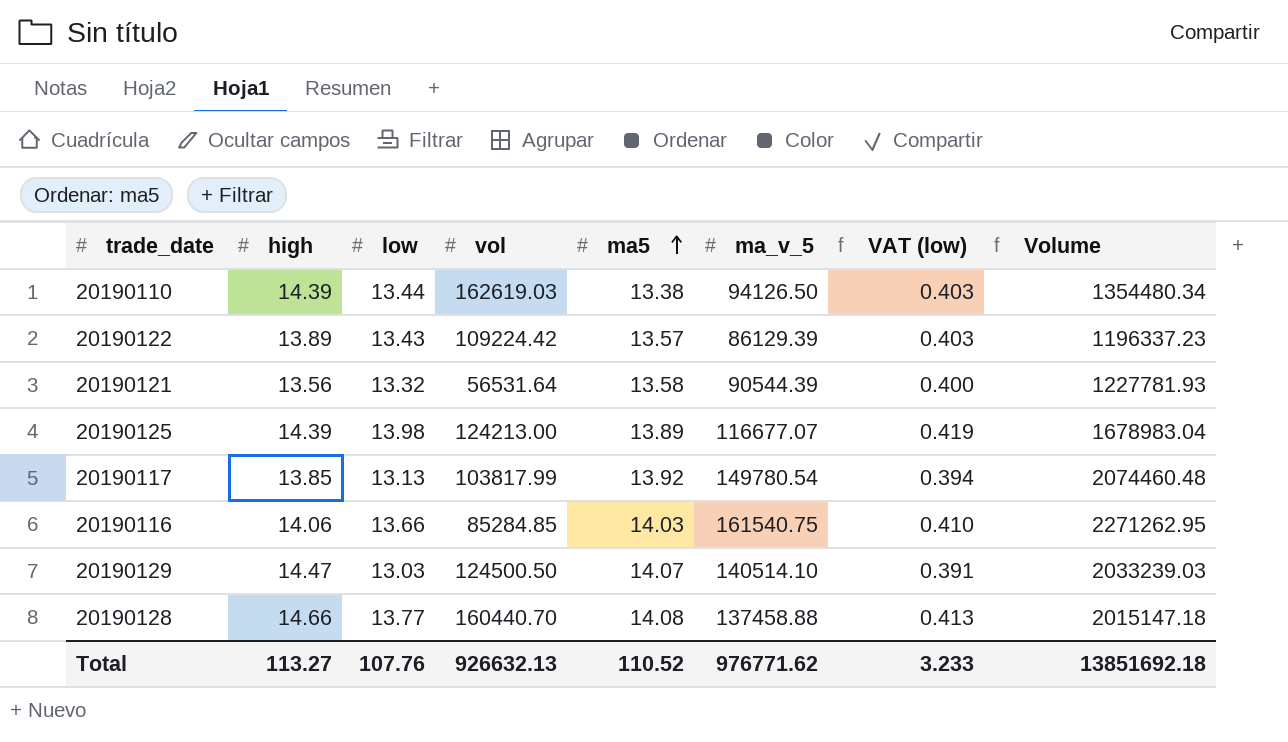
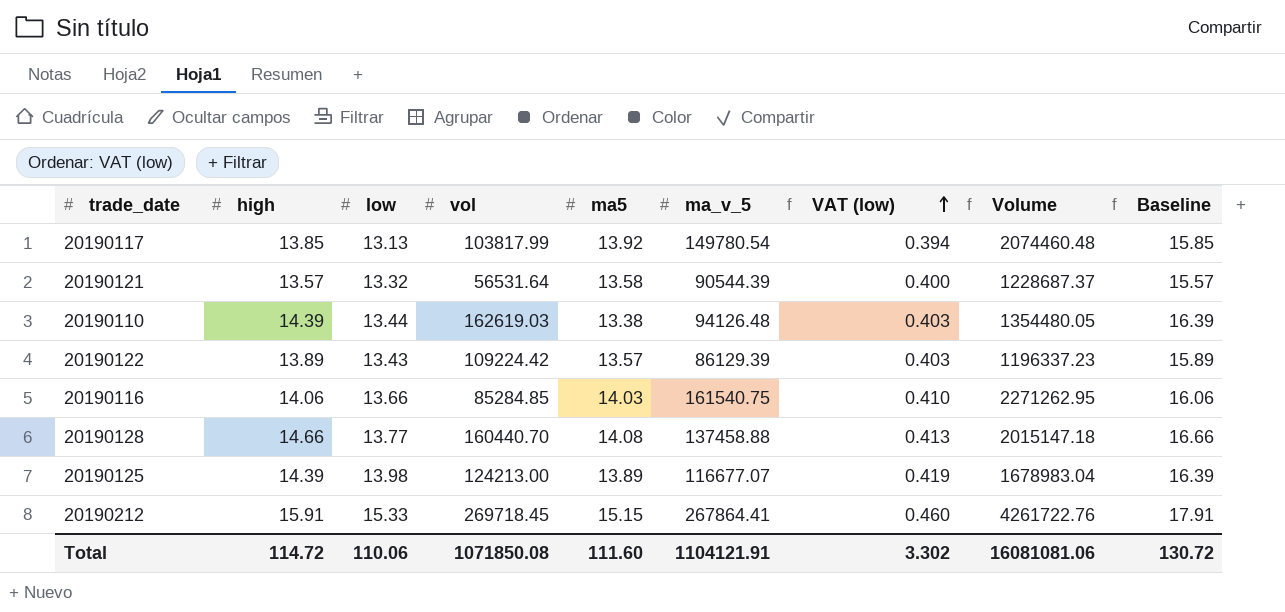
row order: ma5 ascending -> VAT (low) ascending
column Baseline | formula: none -> [high] + 2
row 20190129: 14.47 | 13.03 | 124500.50 | 14.07 | 140514.10 | 0.391 | 2033239.03 -> none
20190121 | high: 13.56 -> 13.57
20190121 | Volume: 1227781.93 -> 1228687.37
20190110 | ma_v_5: 94126.50 -> 94126.48
20190110 | Volume: 1354480.34 -> 1354480.05
row 20190212: none -> 15.91 | 15.33 | 269718.45 | 15.15 | 267864.41 | 0.460 | 4261722.76 | 17.91
Total | high: 113.27 -> 114.72
Total | low: 107.76 -> 110.06
Total | vol: 926632.13 -> 1071850.08
Total | ma5: 110.52 -> 111.60
Total | ma_v_5: 976771.62 -> 1104121.91
Total | VAT (low): 3.233 -> 3.302
Total | Volume: 13851692.18 -> 16081081.06

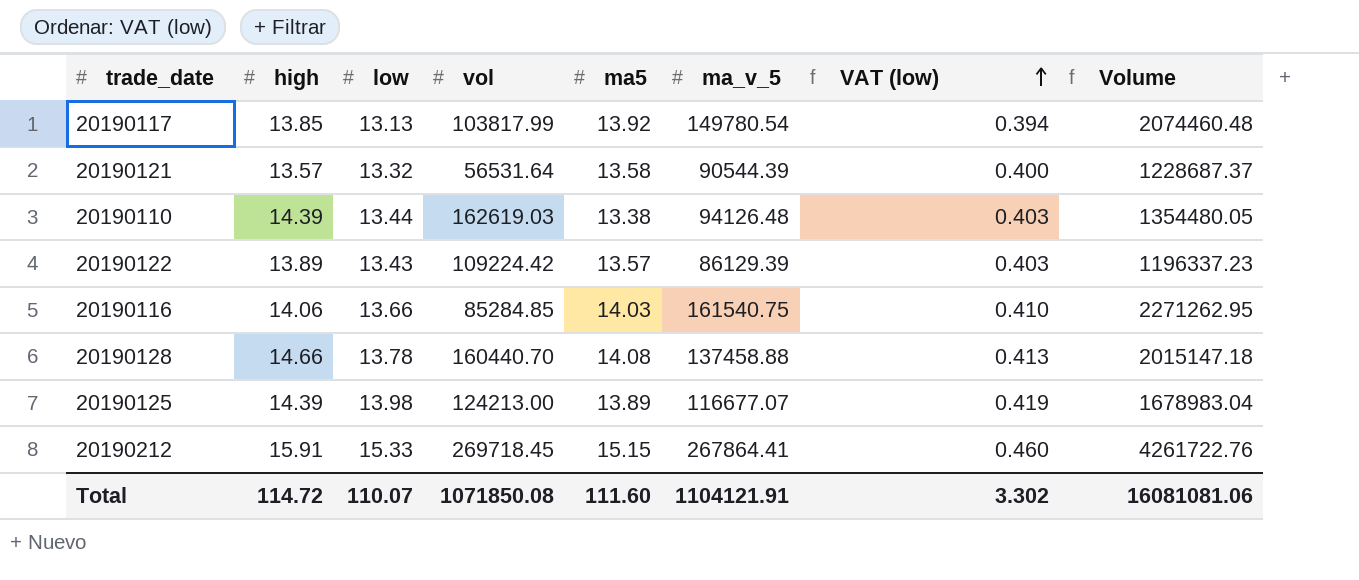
column Baseline | formula: [high] + 2 -> none
20190128 | low: 13.77 -> 13.78
Total | low: 110.06 -> 110.07

